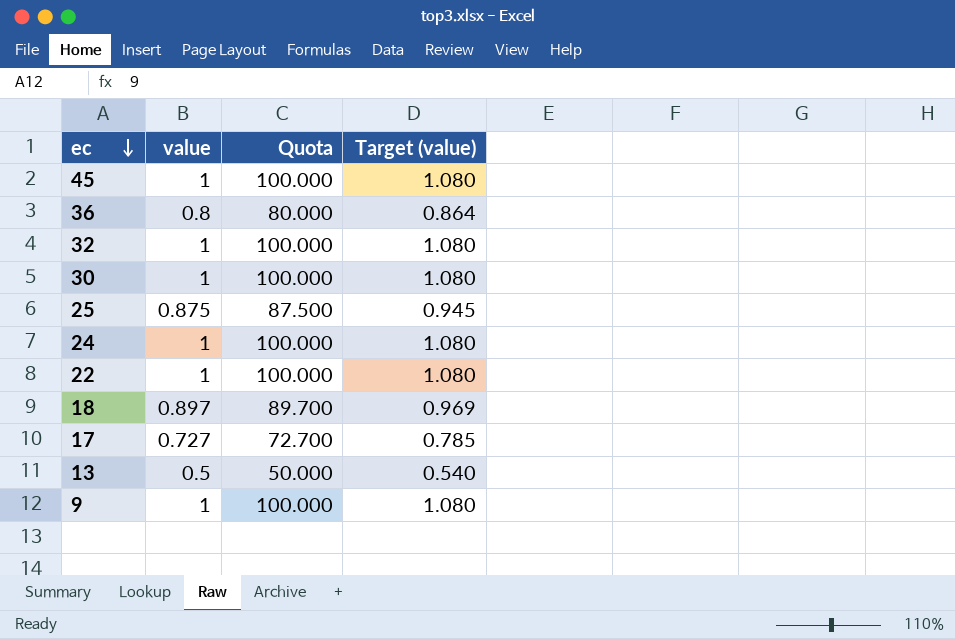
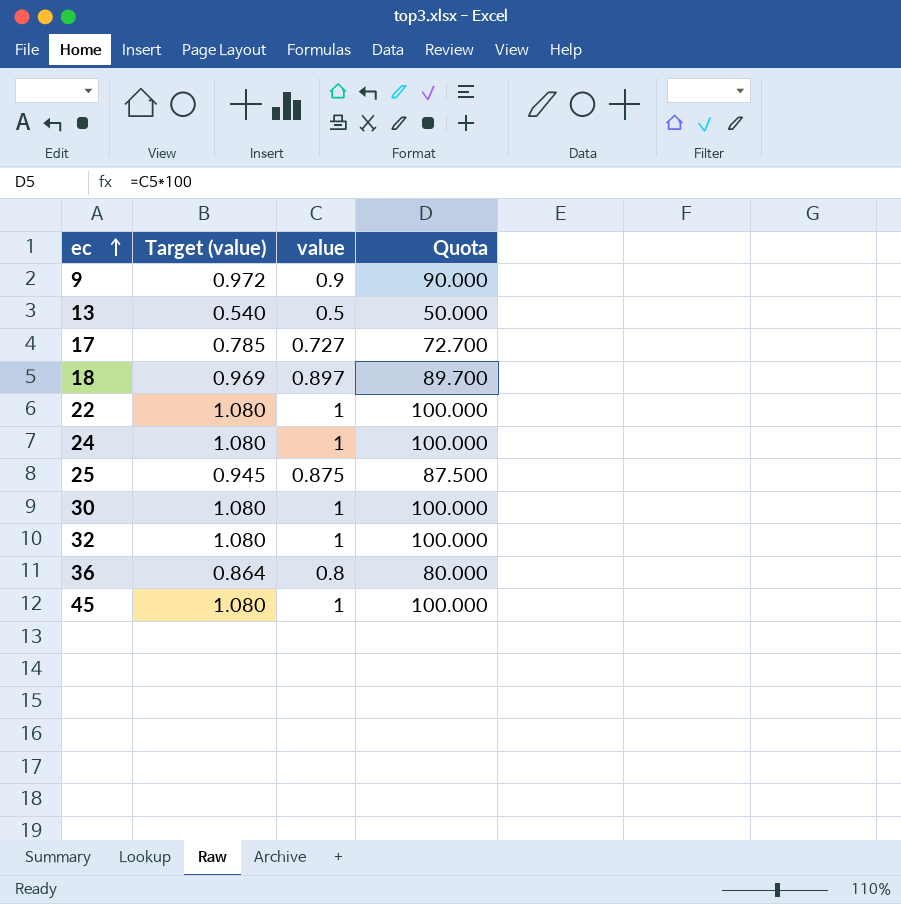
row order: ec descending -> ec ascending
column Target (value) | position: 4 -> 2
9 | Target (value): 1.080 -> 0.972
9 | value: 1 -> 0.9
9 | Quota: 100.000 -> 90.000

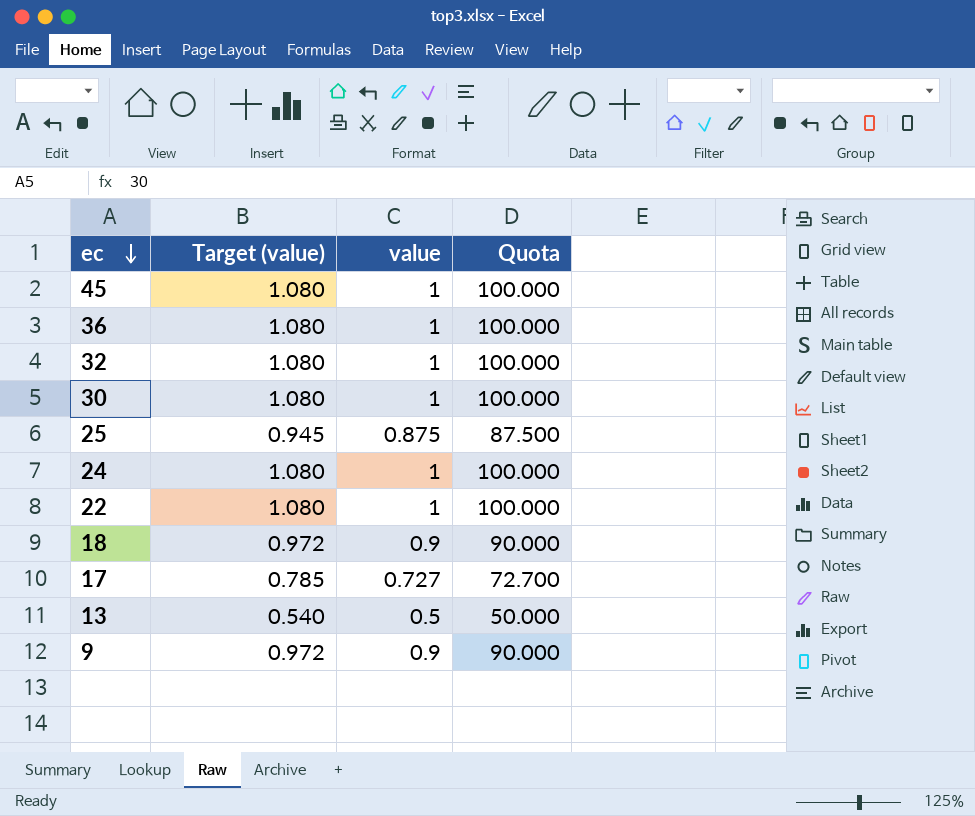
row order: ec ascending -> ec descending
36 | Target (value): 0.864 -> 1.080
36 | value: 0.8 -> 1
36 | Quota: 80.000 -> 100.000
18 | Target (value): 0.969 -> 0.972
18 | value: 0.897 -> 0.9
18 | Quota: 89.700 -> 90.000

